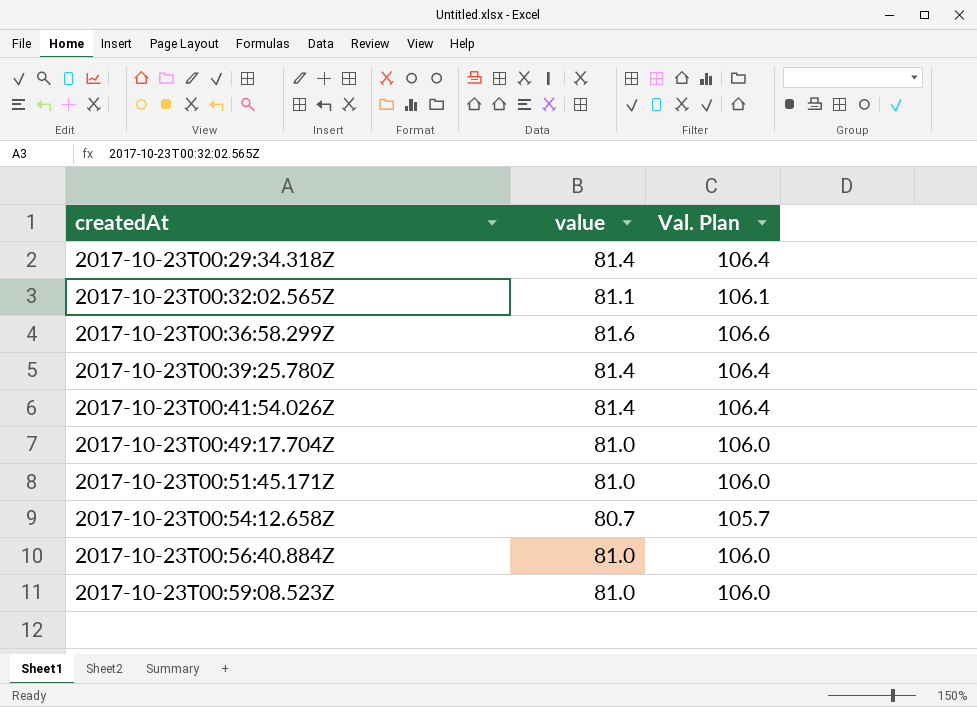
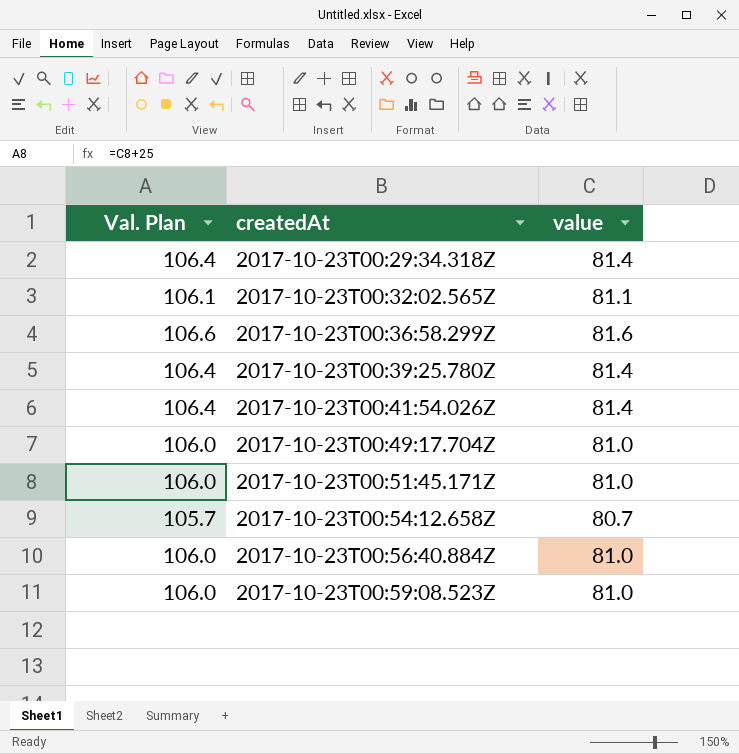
column Val. Plan | position: 3 -> 1

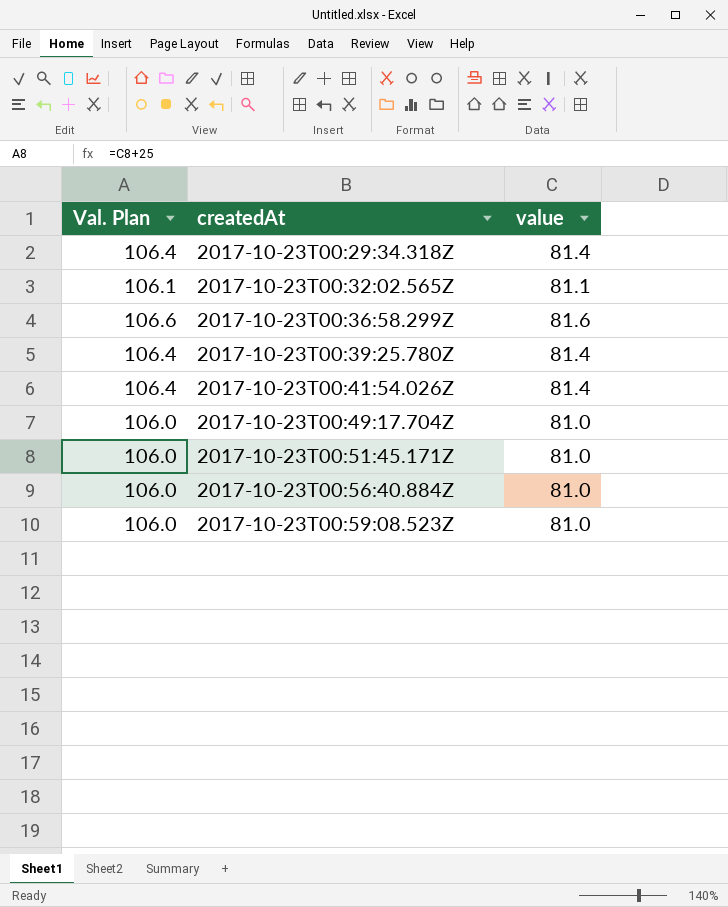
row 2017-10-23T00:54:12.658Z: 105.7 | 80.7 -> none

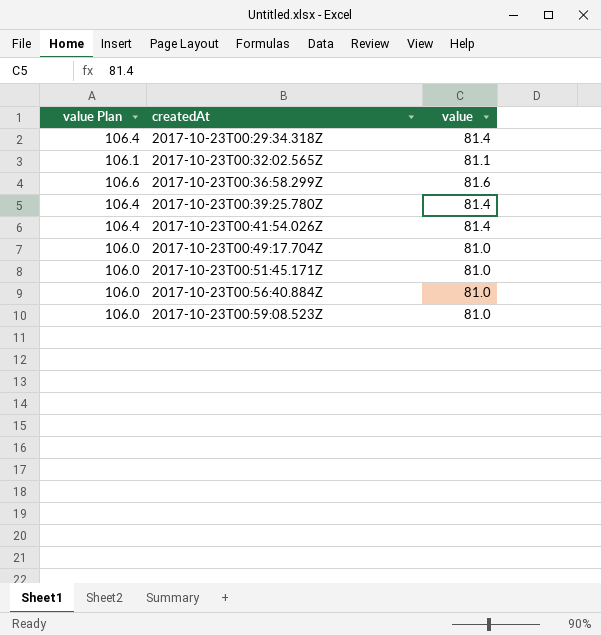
column name: Val. Plan -> value Plan

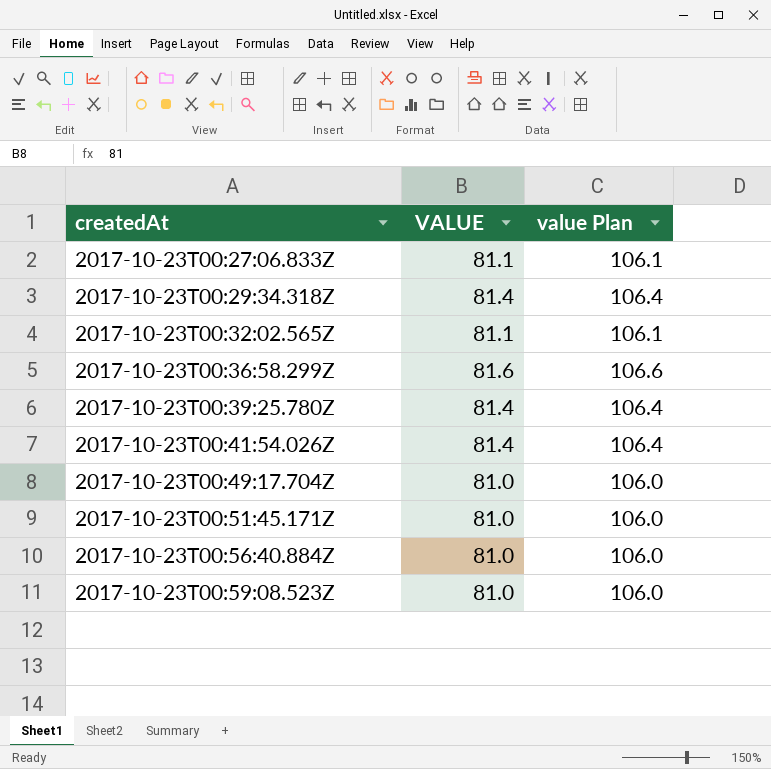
column name: value -> VALUE
column value Plan | position: 1 -> 3
row 2017-10-23T00:27:06.833Z: none -> 81.1 | 106.1

